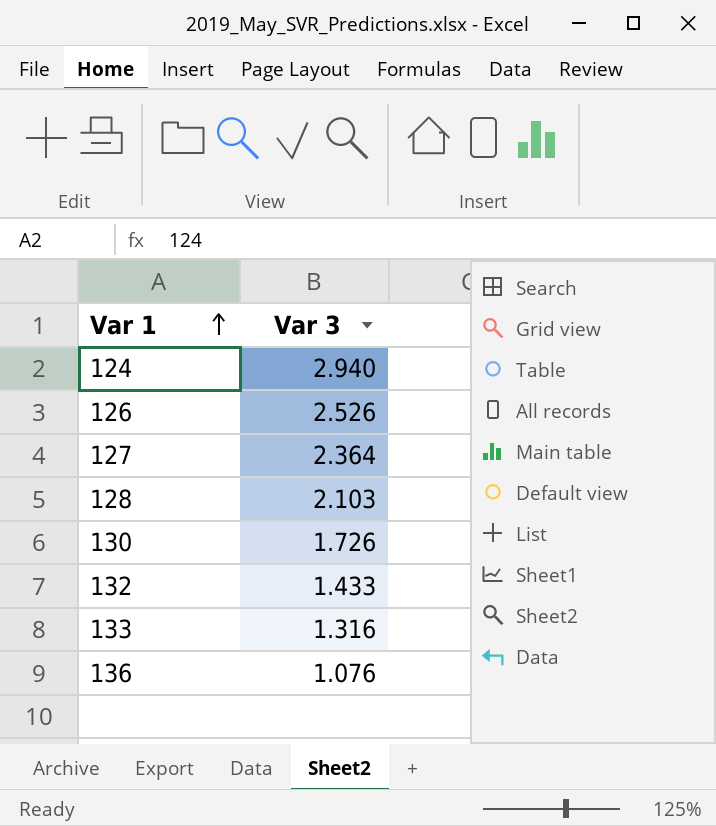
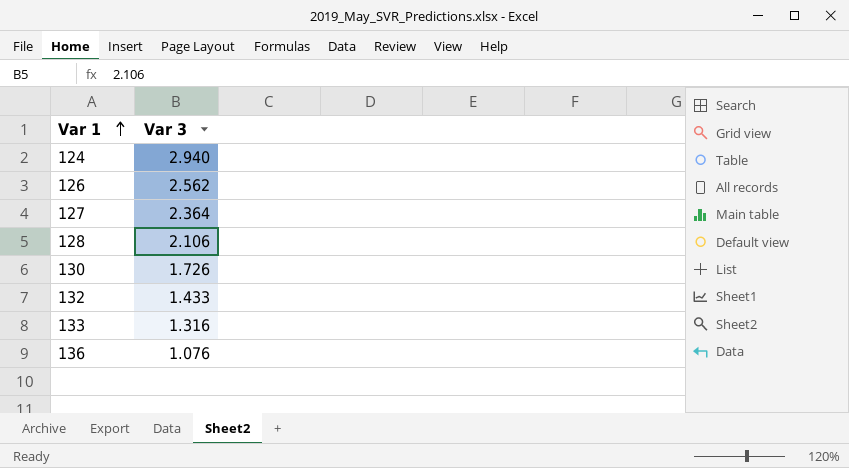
126 | Var 3: 2.526 -> 2.562
128 | Var 3: 2.103 -> 2.106

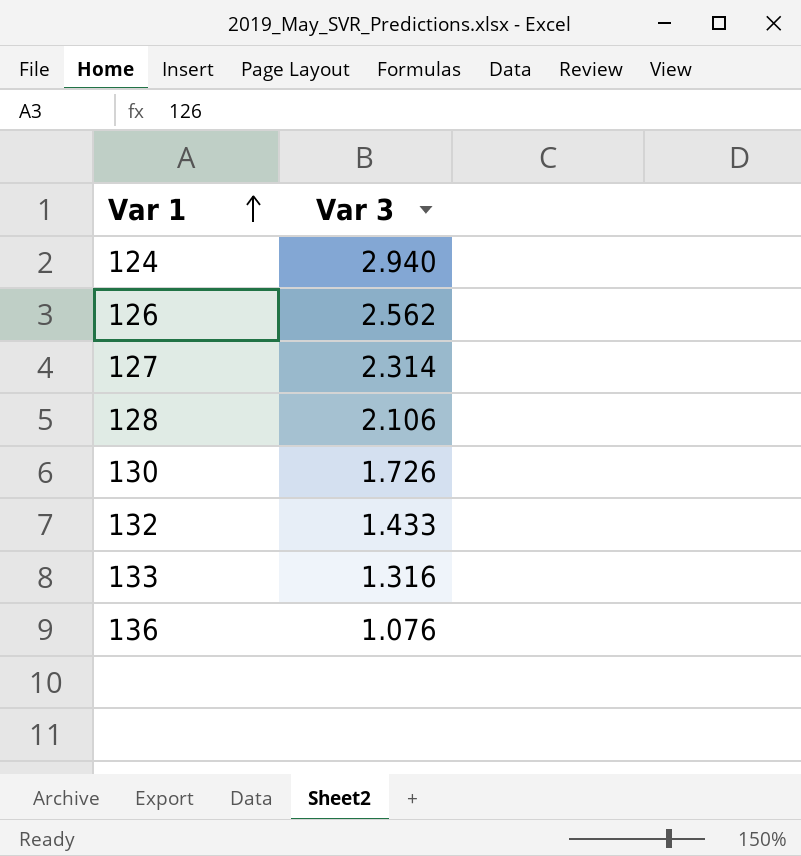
127 | Var 3: 2.364 -> 2.314

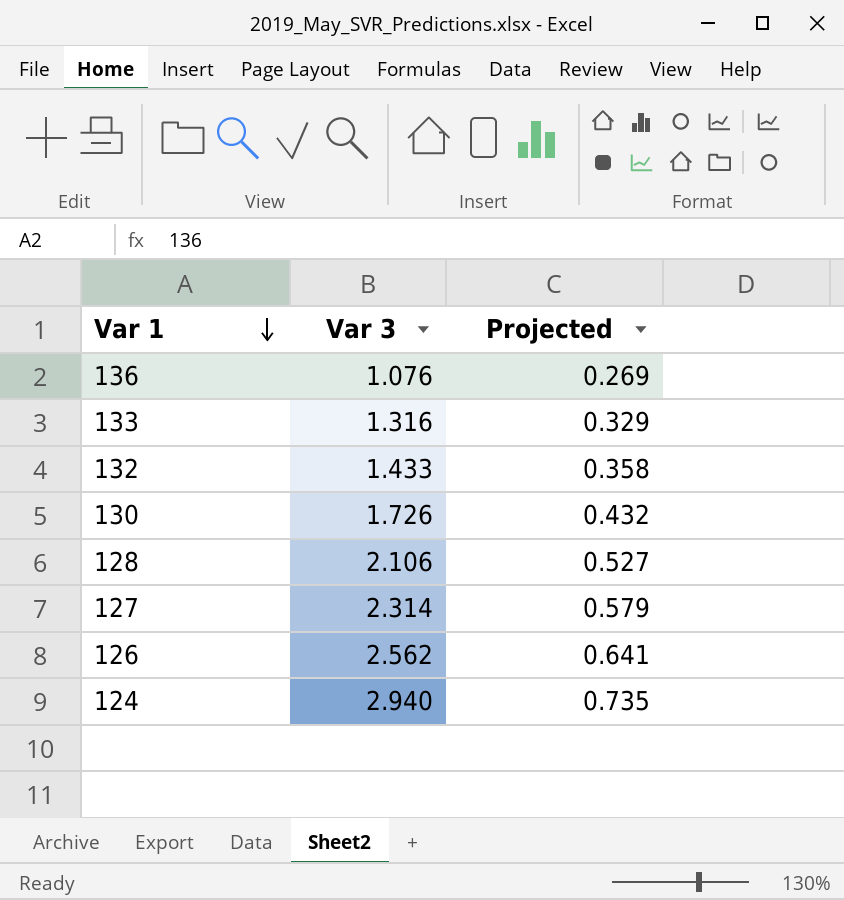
row order: Var 1 ascending -> Var 1 descending
column Projected | formula: none -> [Var 3] * 0.25

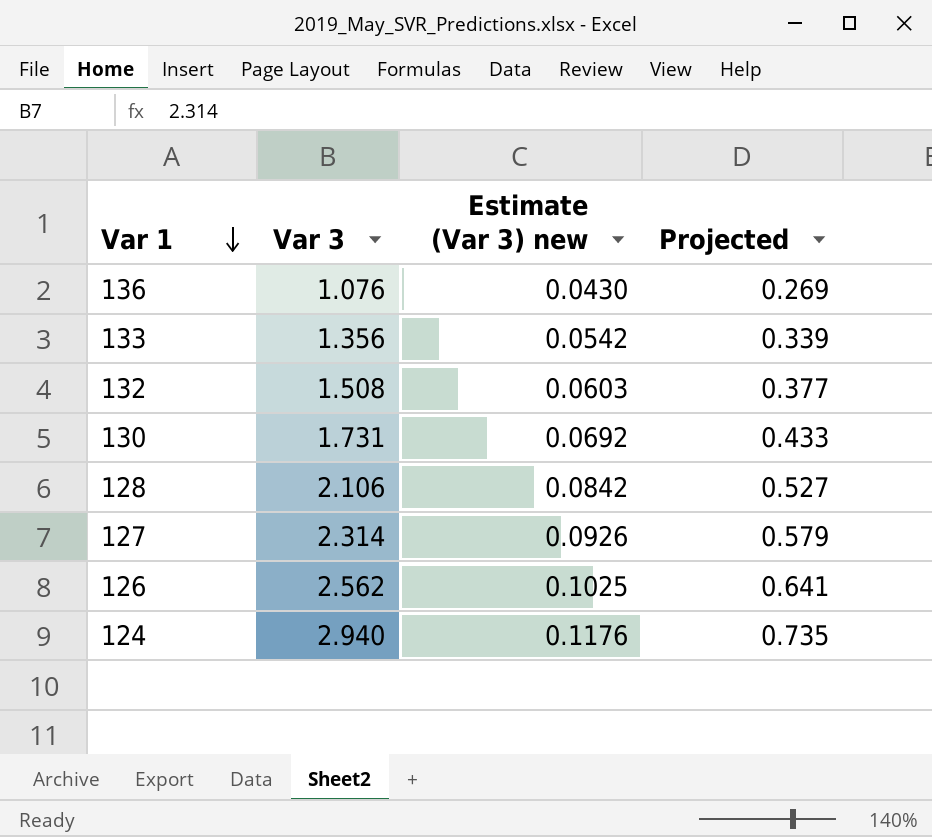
column Estimate (Var 3) new | formula: none -> [Var 3] * 0.04
133 | Var 3: 1.316 -> 1.356
133 | Projected: 0.329 -> 0.339
132 | Var 3: 1.433 -> 1.508
132 | Projected: 0.358 -> 0.377
130 | Var 3: 1.726 -> 1.731
130 | Projected: 0.432 -> 0.433

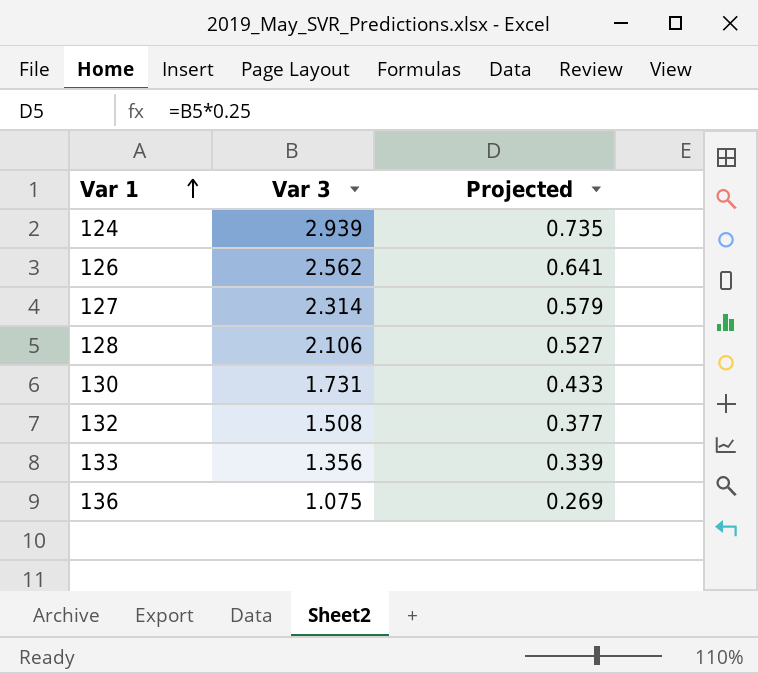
row order: Var 1 descending -> Var 1 ascending
column Estimate (Var 3) new | formula: [Var 3] * 0.04 -> none
124 | Var 3: 2.940 -> 2.939
136 | Var 3: 1.076 -> 1.075

